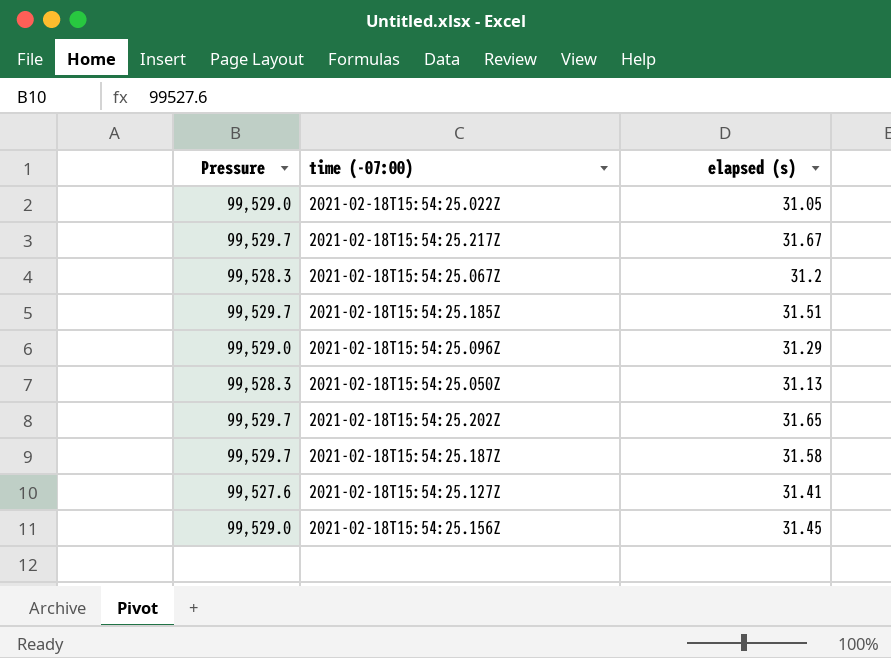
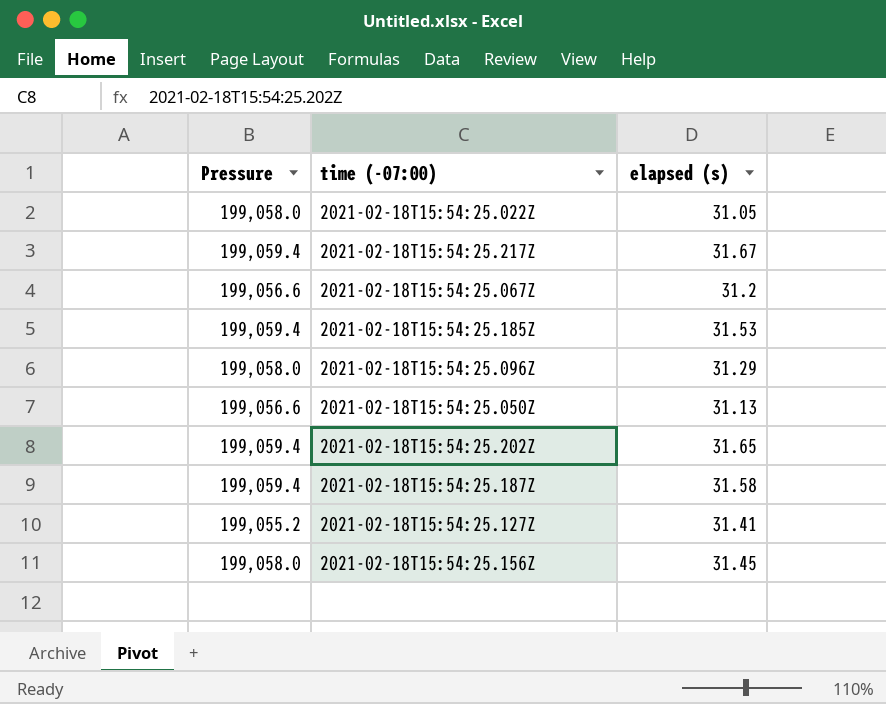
2021-02-18T15:54:25.022Z | Pressure: 99,529.0 -> 199,058.0
2021-02-18T15:54:25.217Z | Pressure: 99,529.7 -> 199,059.4
2021-02-18T15:54:25.067Z | Pressure: 99,528.3 -> 199,056.6
2021-02-18T15:54:25.185Z | Pressure: 99,529.7 -> 199,059.4
2021-02-18T15:54:25.185Z | elapsed (s): 31.51 -> 31.53
2021-02-18T15:54:25.096Z | Pressure: 99,529.0 -> 199,058.0
2021-02-18T15:54:25.050Z | Pressure: 99,528.3 -> 199,056.6
2021-02-18T15:54:25.202Z | Pressure: 99,529.7 -> 199,059.4
2021-02-18T15:54:25.187Z | Pressure: 99,529.7 -> 199,059.4
2021-02-18T15:54:25.127Z | Pressure: 99,527.6 -> 199,055.2
2021-02-18T15:54:25.156Z | Pressure: 99,529.0 -> 199,058.0

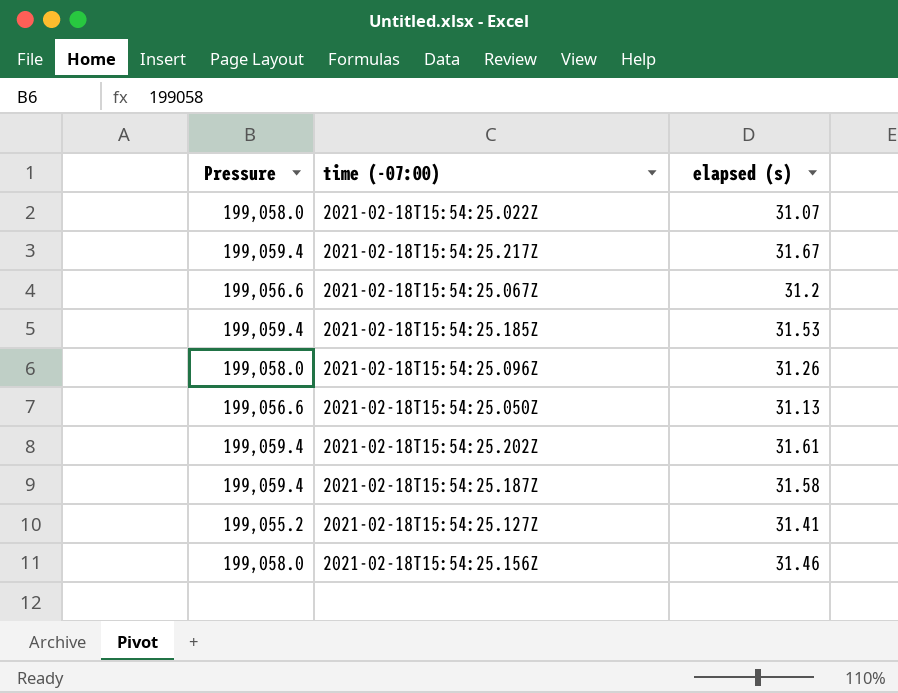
2021-02-18T15:54:25.022Z | elapsed (s): 31.05 -> 31.07
2021-02-18T15:54:25.096Z | elapsed (s): 31.29 -> 31.26
2021-02-18T15:54:25.202Z | elapsed (s): 31.65 -> 31.61
2021-02-18T15:54:25.156Z | elapsed (s): 31.45 -> 31.46

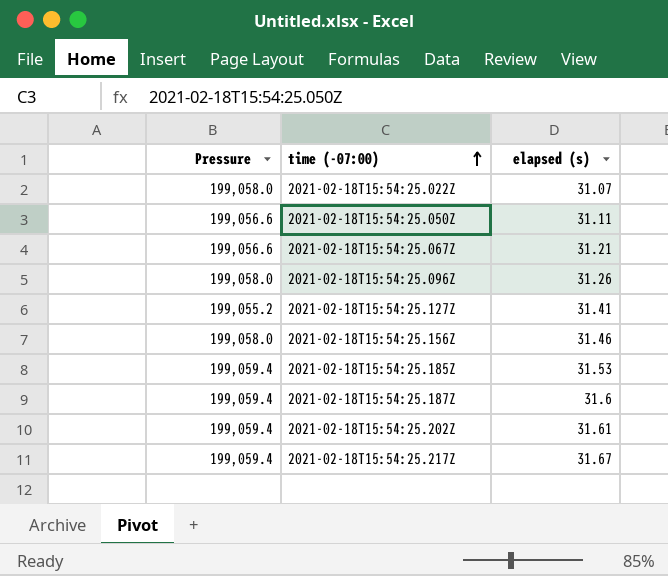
row order: none -> time (-07:00) ascending
2021-02-18T15:54:25.050Z | elapsed (s): 31.13 -> 31.11
2021-02-18T15:54:25.067Z | elapsed (s): 31.2 -> 31.21
2021-02-18T15:54:25.187Z | elapsed (s): 31.58 -> 31.6

